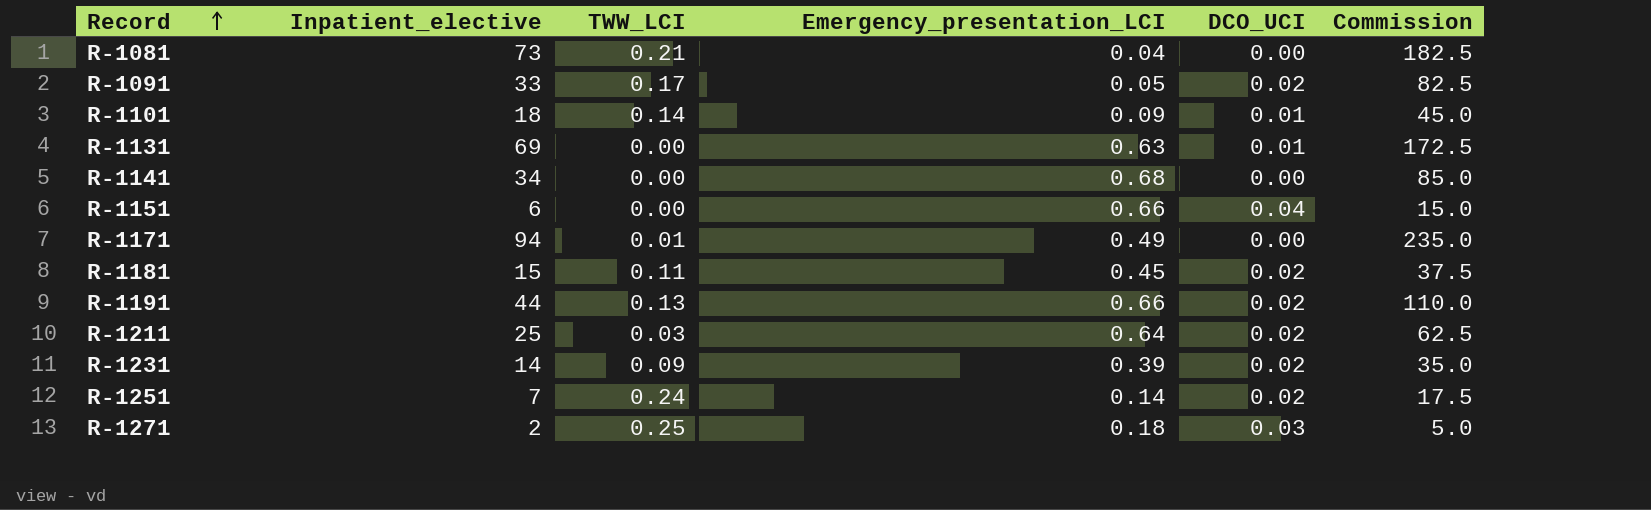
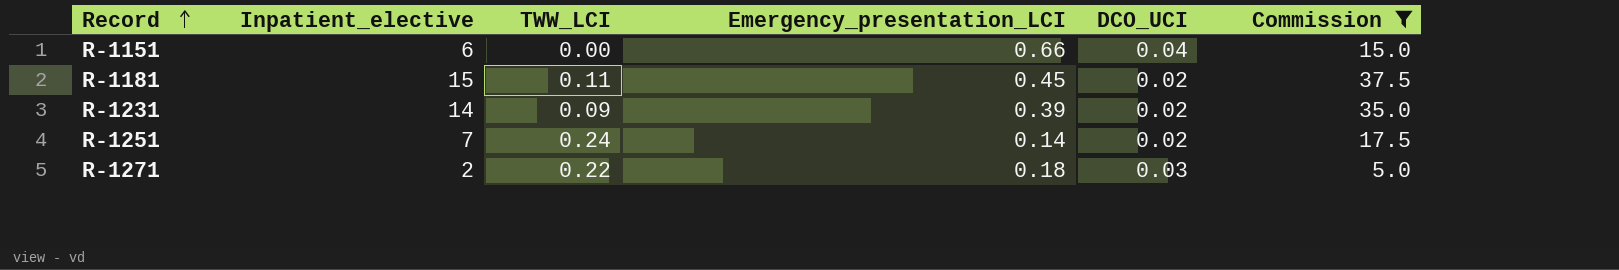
filter: none -> Commission <= 37.5
R-1271 | TWW_LCI: 0.25 -> 0.22

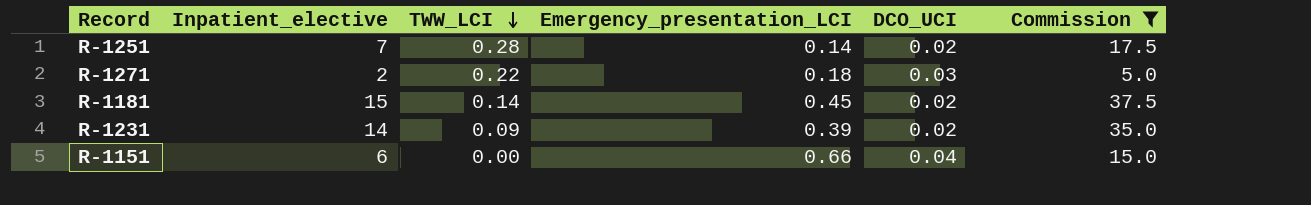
row order: Record ascending -> TWW_LCI descending
R-1251 | TWW_LCI: 0.24 -> 0.28
R-1181 | TWW_LCI: 0.11 -> 0.14

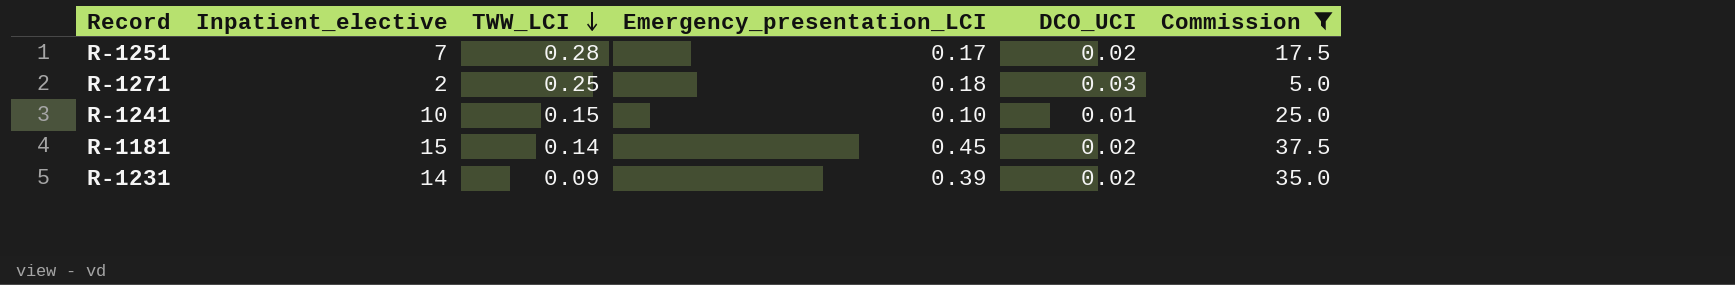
row R-1151: 6 | 0.00 | 0.66 | 0.04 | 15.0 -> none
R-1251 | Emergency_presentation_LCI: 0.14 -> 0.17
R-1271 | TWW_LCI: 0.22 -> 0.25
row R-1241: none -> 10 | 0.15 | 0.10 | 0.01 | 25.0

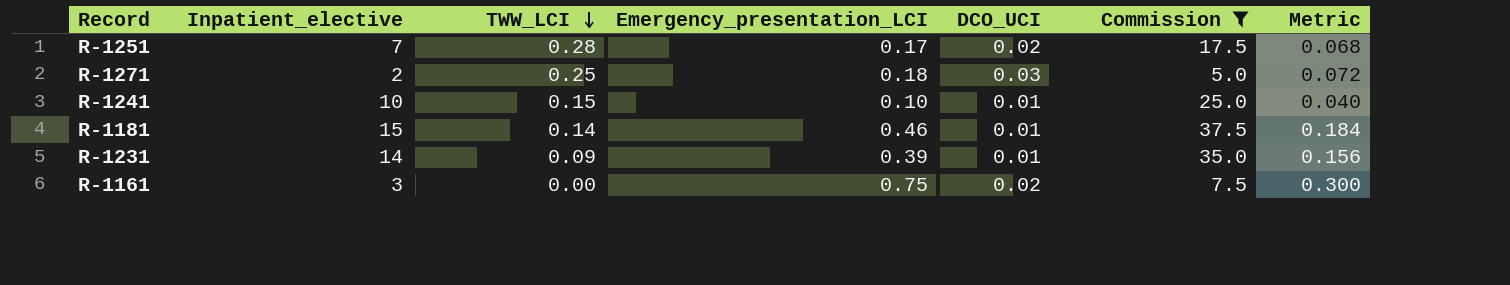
column Metric | formula: none -> [Emergency_presentation_LCI] * 0.4
R-1181 | Emergency_presentation_LCI: 0.45 -> 0.46
R-1181 | DCO_UCI: 0.02 -> 0.01
R-1231 | DCO_UCI: 0.02 -> 0.01
row R-1161: none -> 3 | 0.00 | 0.75 | 0.02 | 7.5 | 0.300

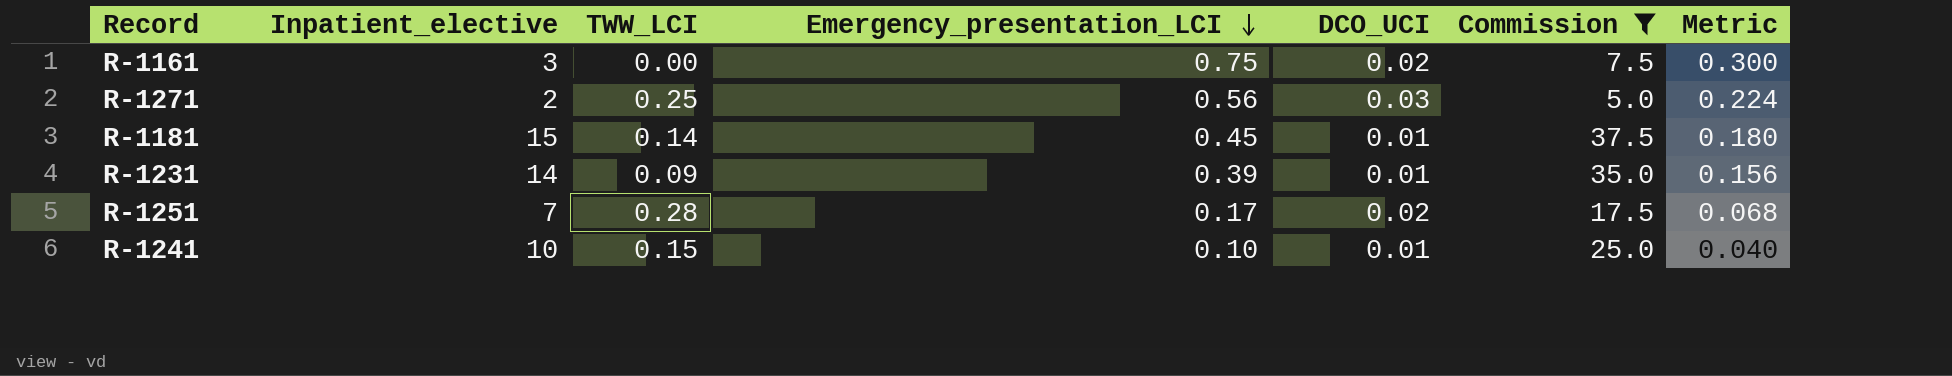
row order: TWW_LCI descending -> Emergency_presentation_LCI descending
R-1271 | Emergency_presentation_LCI: 0.18 -> 0.56
R-1271 | Metric: 0.072 -> 0.224
R-1181 | Emergency_presentation_LCI: 0.46 -> 0.45
R-1181 | Metric: 0.184 -> 0.180

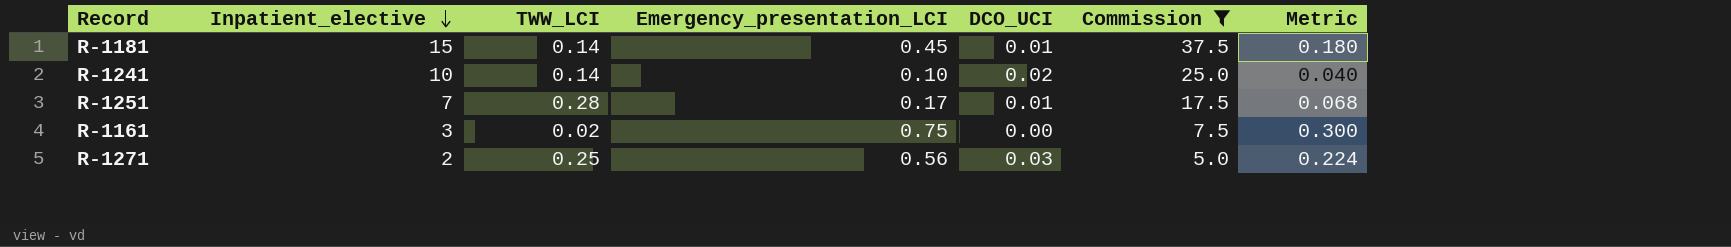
row order: Emergency_presentation_LCI descending -> Inpatient_elective descending
row R-1231: 14 | 0.09 | 0.39 | 0.01 | 35.0 | 0.156 -> none
R-1241 | TWW_LCI: 0.15 -> 0.14
R-1241 | DCO_UCI: 0.01 -> 0.02
R-1251 | DCO_UCI: 0.02 -> 0.01
R-1161 | TWW_LCI: 0.00 -> 0.02
R-1161 | DCO_UCI: 0.02 -> 0.00

